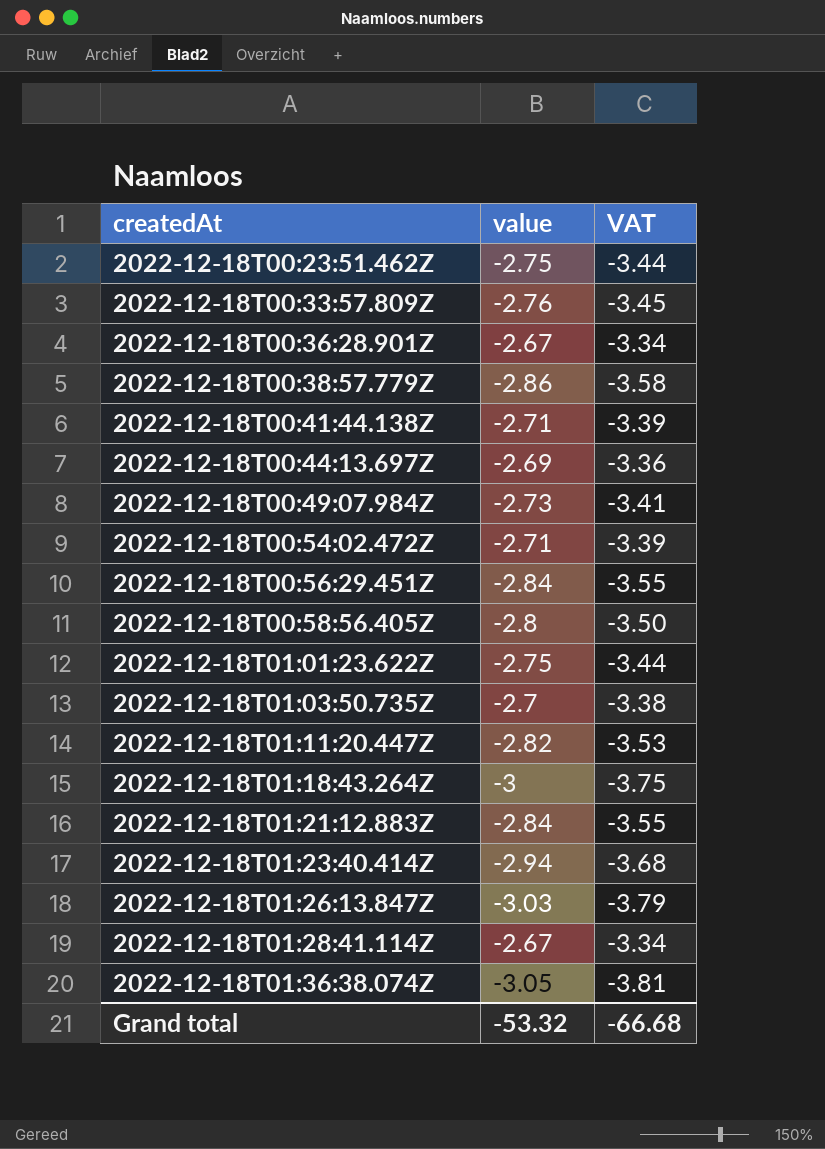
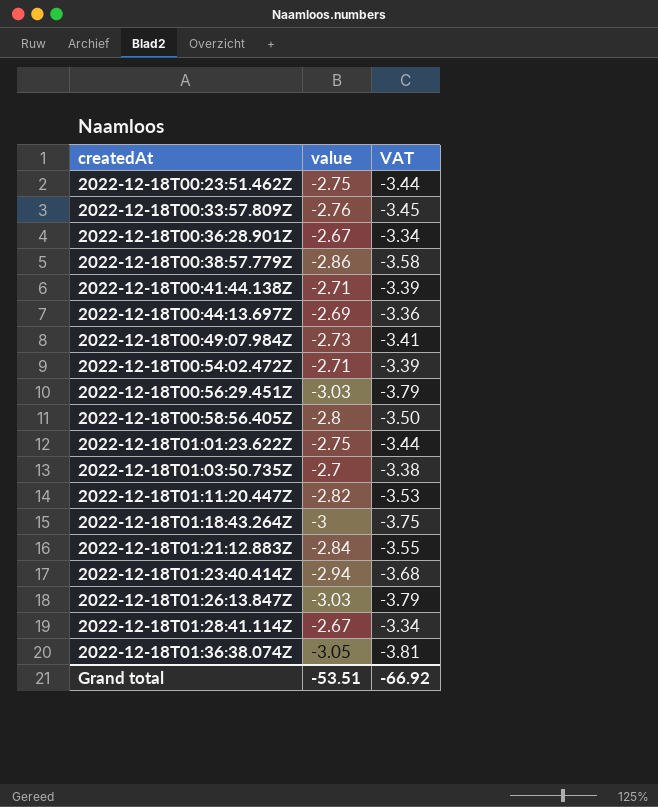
2022-12-18T00:56:29.451Z | value: -2.84 -> -3.03
2022-12-18T00:56:29.451Z | VAT: -3.55 -> -3.79
Grand total | value: -53.32 -> -53.51
Grand total | VAT: -66.68 -> -66.92

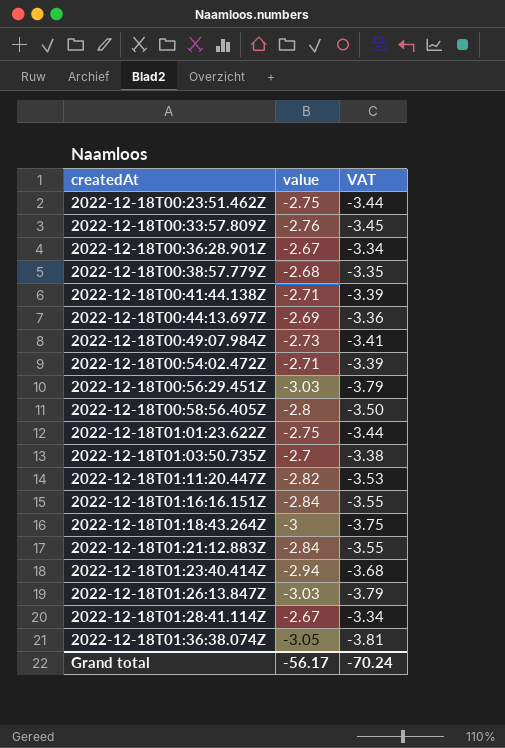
2022-12-18T00:38:57.779Z | value: -2.86 -> -2.68
2022-12-18T00:38:57.779Z | VAT: -3.58 -> -3.35
row 2022-12-18T01:16:16.151Z: none -> -2.84 | -3.55
Grand total | value: -53.51 -> -56.17
Grand total | VAT: -66.92 -> -70.24

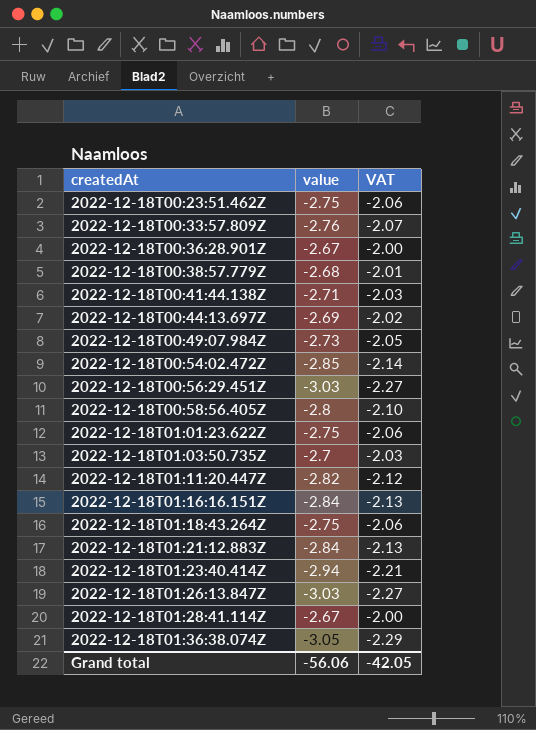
column VAT | formula: [value] * 1.25 -> [value] * 0.75
2022-12-18T00:54:02.472Z | value: -2.71 -> -2.85
2022-12-18T01:18:43.264Z | value: -3 -> -2.75
Grand total | value: -56.17 -> -56.06
Grand total | VAT: -70.24 -> -42.05

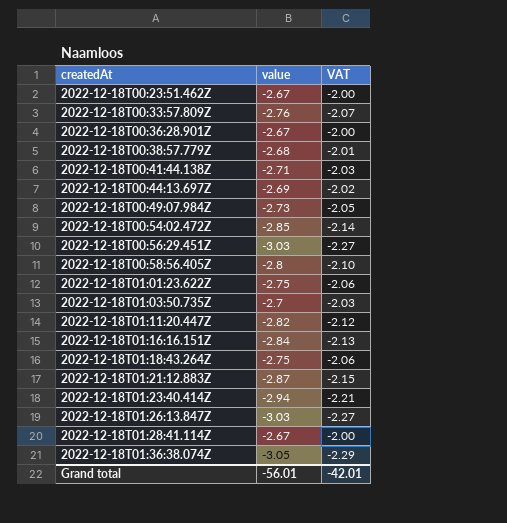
2022-12-18T00:23:51.462Z | value: -2.75 -> -2.67
2022-12-18T00:23:51.462Z | VAT: -2.06 -> -2.00
2022-12-18T01:21:12.883Z | value: -2.84 -> -2.87
2022-12-18T01:21:12.883Z | VAT: -2.13 -> -2.15
Grand total | value: -56.06 -> -56.01
Grand total | VAT: -42.05 -> -42.01

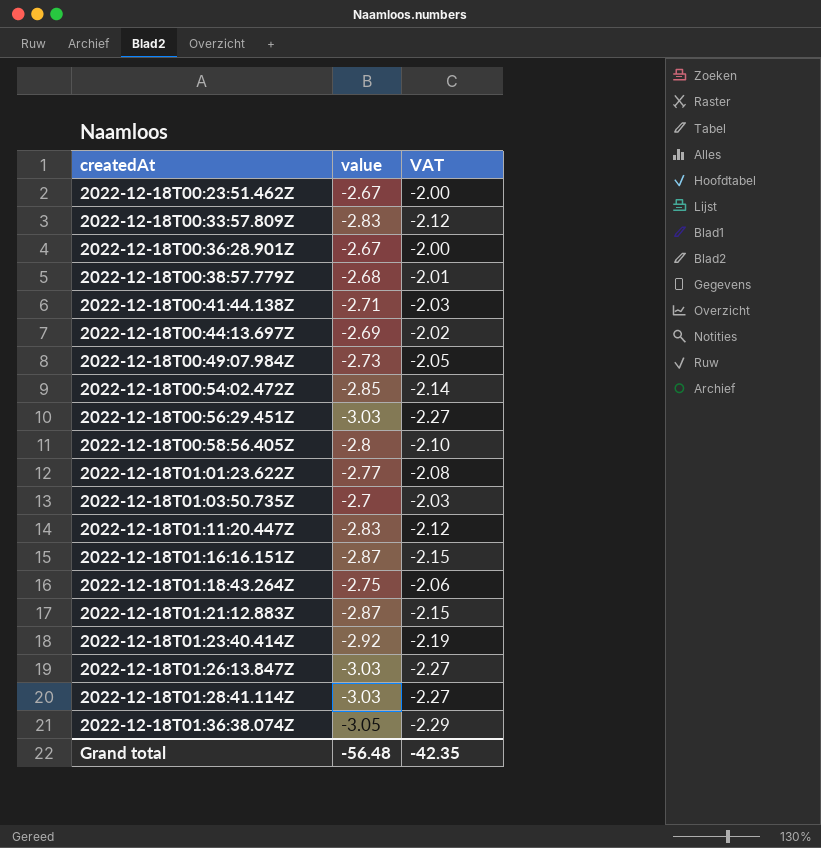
2022-12-18T00:33:57.809Z | value: -2.76 -> -2.83
2022-12-18T00:33:57.809Z | VAT: -2.07 -> -2.12
2022-12-18T01:01:23.622Z | value: -2.75 -> -2.77
2022-12-18T01:01:23.622Z | VAT: -2.06 -> -2.08
2022-12-18T01:11:20.447Z | value: -2.82 -> -2.83
2022-12-18T01:16:16.151Z | value: -2.84 -> -2.87
2022-12-18T01:16:16.151Z | VAT: -2.13 -> -2.15
2022-12-18T01:23:40.414Z | value: -2.94 -> -2.92
2022-12-18T01:23:40.414Z | VAT: -2.21 -> -2.19
2022-12-18T01:28:41.114Z | value: -2.67 -> -3.03
2022-12-18T01:28:41.114Z | VAT: -2.00 -> -2.27
Grand total | value: -56.01 -> -56.48
Grand total | VAT: -42.01 -> -42.35

